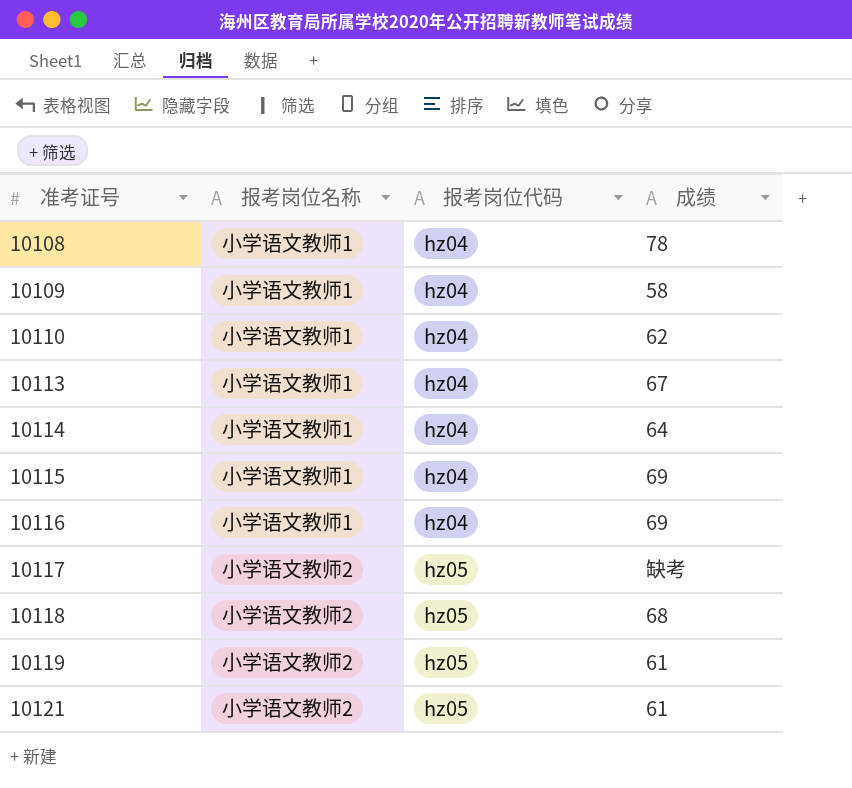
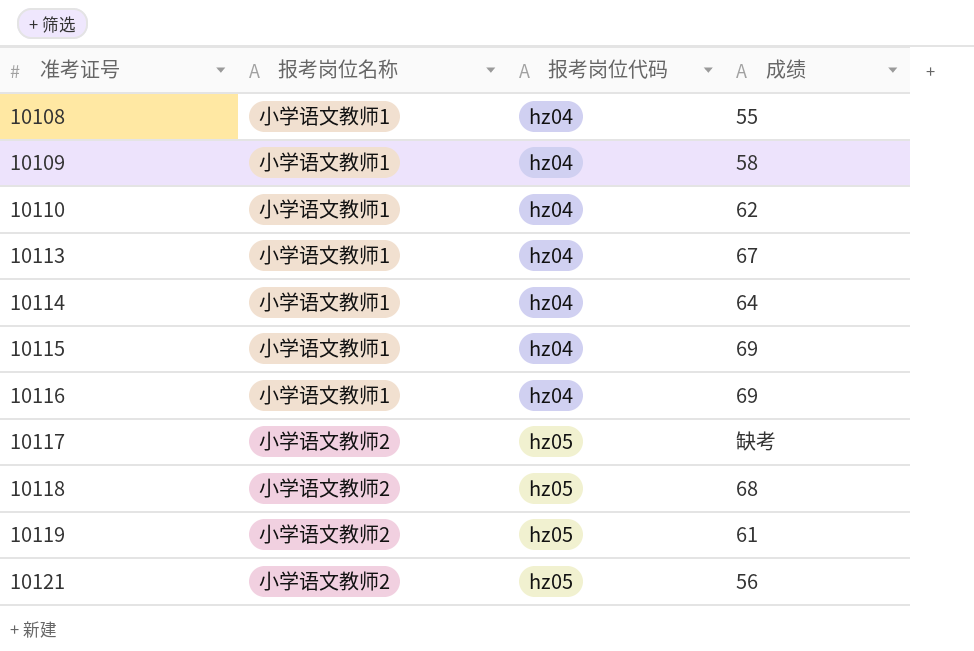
10108 | 成绩: 78 -> 55
10121 | 成绩: 61 -> 56

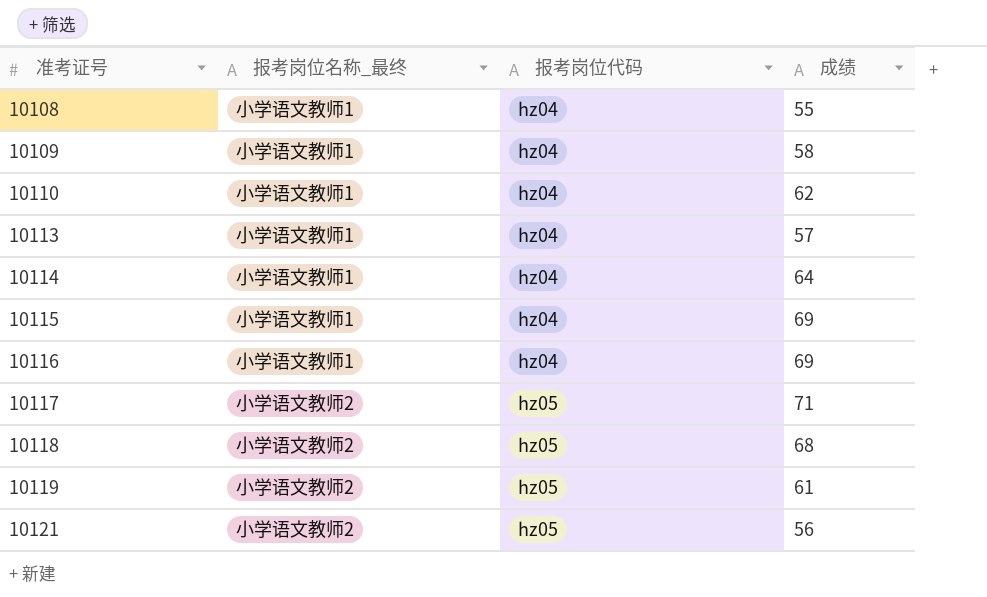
column name: 报考岗位名称 -> 报考岗位名称_最终
10113 | 成绩: 67 -> 57
10117 | 成绩: 缺考 -> 71

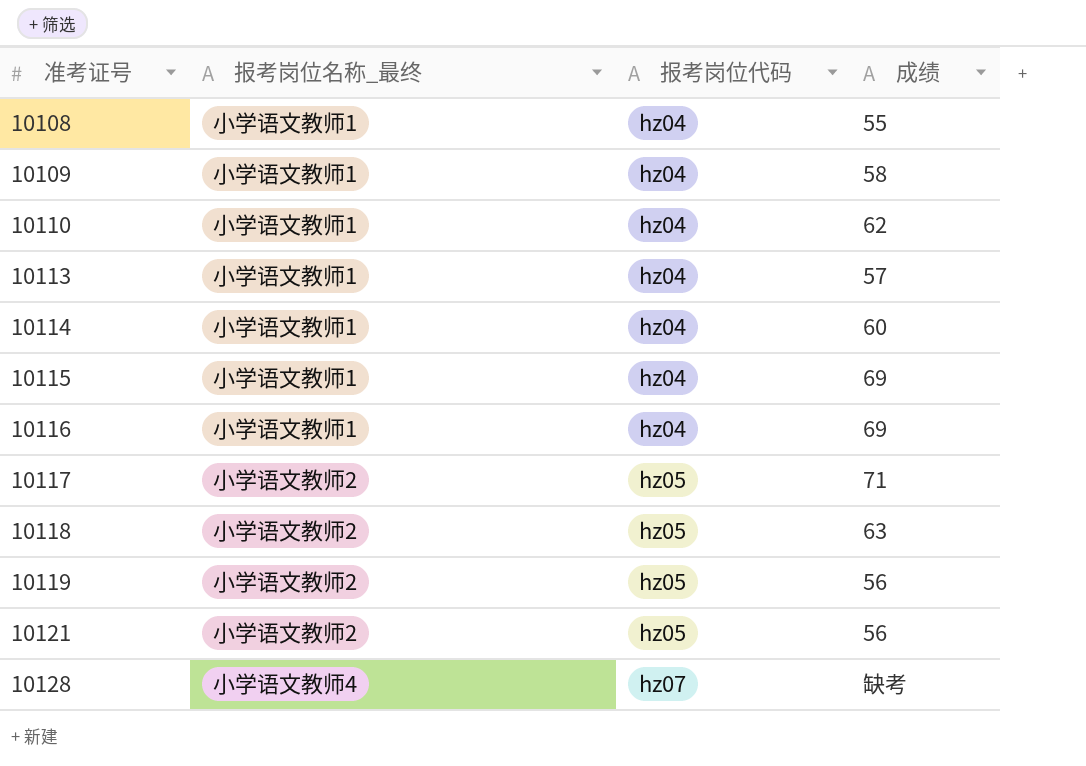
10114 | 成绩: 64 -> 60
10118 | 成绩: 68 -> 63
10119 | 成绩: 61 -> 56
row 10128: none -> 小学语文教师4 | hz07 | 缺考

